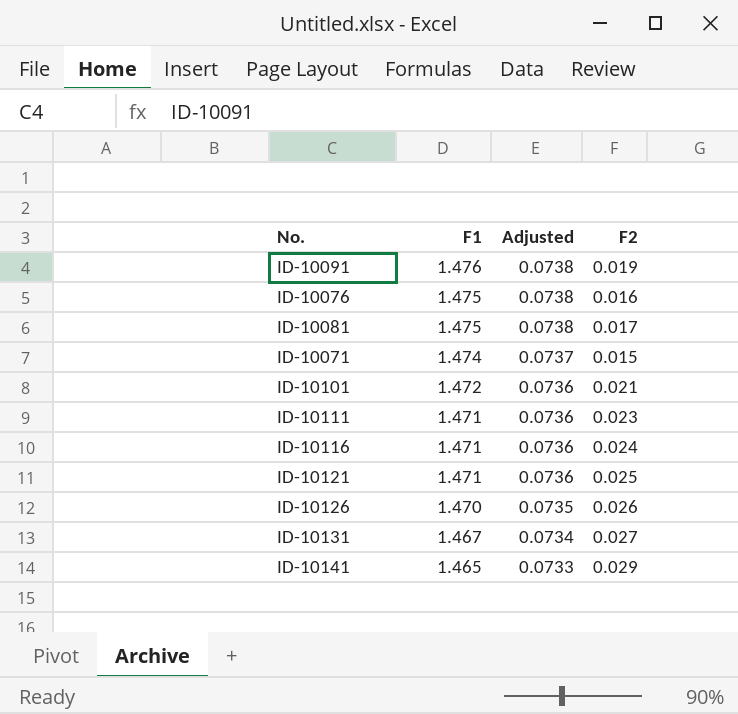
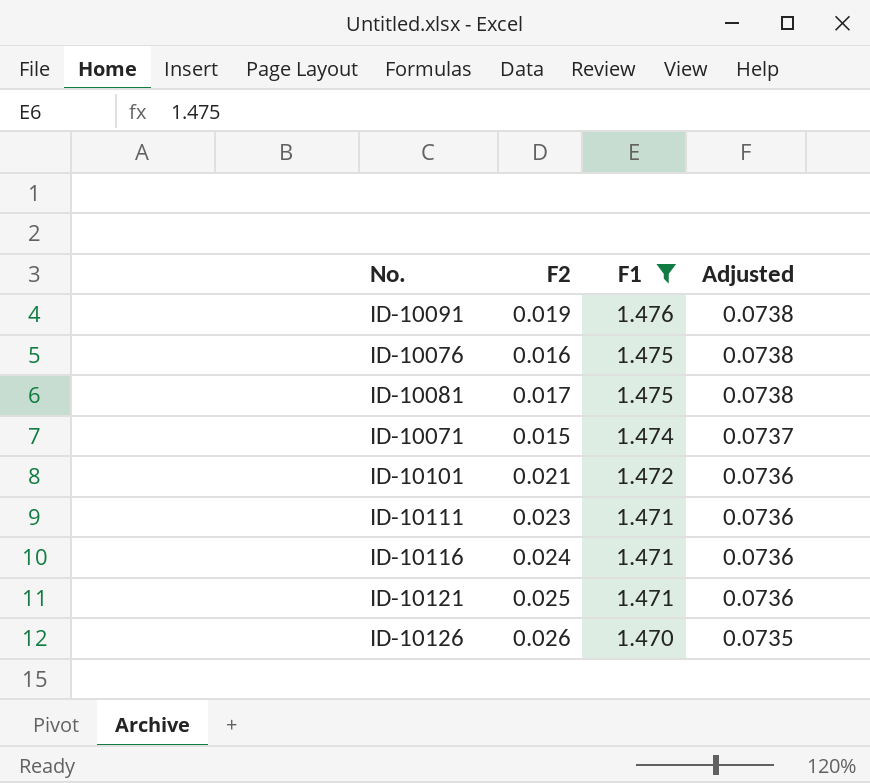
filter: none -> F1 >= 1.470
column F2 | position: 4 -> 2

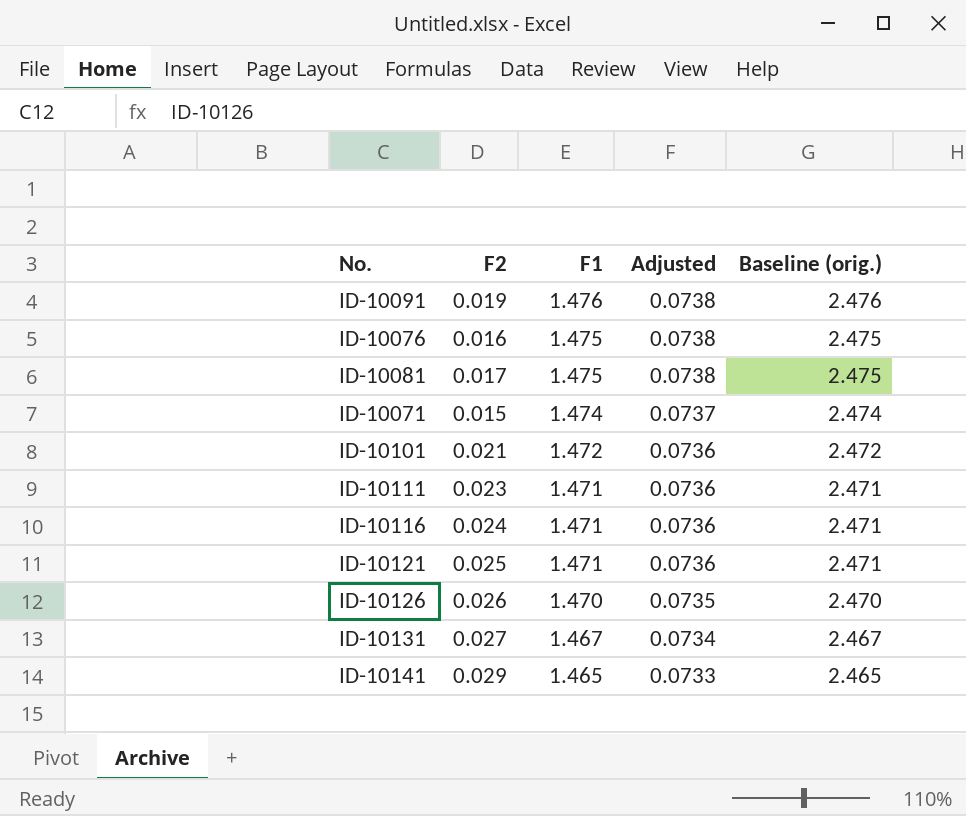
filter: F1 >= 1.470 -> none
column Baseline (orig.) | formula: none -> [F1] + 1

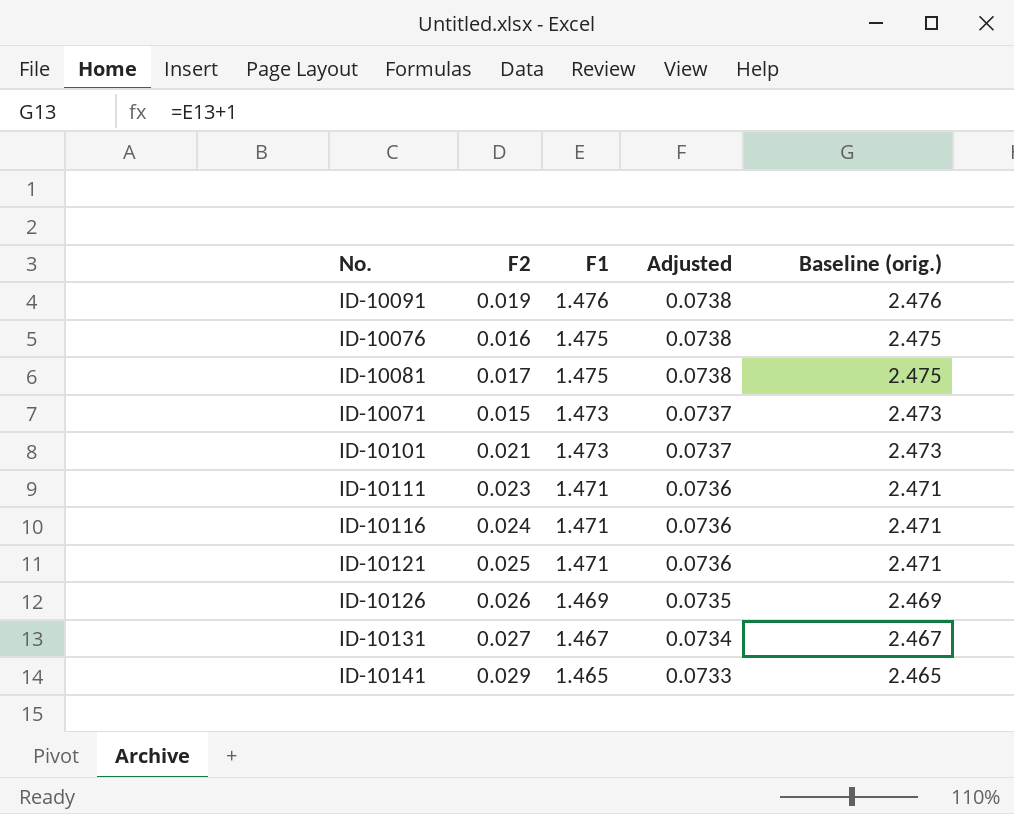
ID-10071 | F1: 1.474 -> 1.473
ID-10071 | Baseline (orig.): 2.474 -> 2.473
ID-10101 | F1: 1.472 -> 1.473
ID-10101 | Adjusted: 0.0736 -> 0.0737
ID-10101 | Baseline (orig.): 2.472 -> 2.473
ID-10126 | F1: 1.470 -> 1.469
ID-10126 | Baseline (orig.): 2.470 -> 2.469

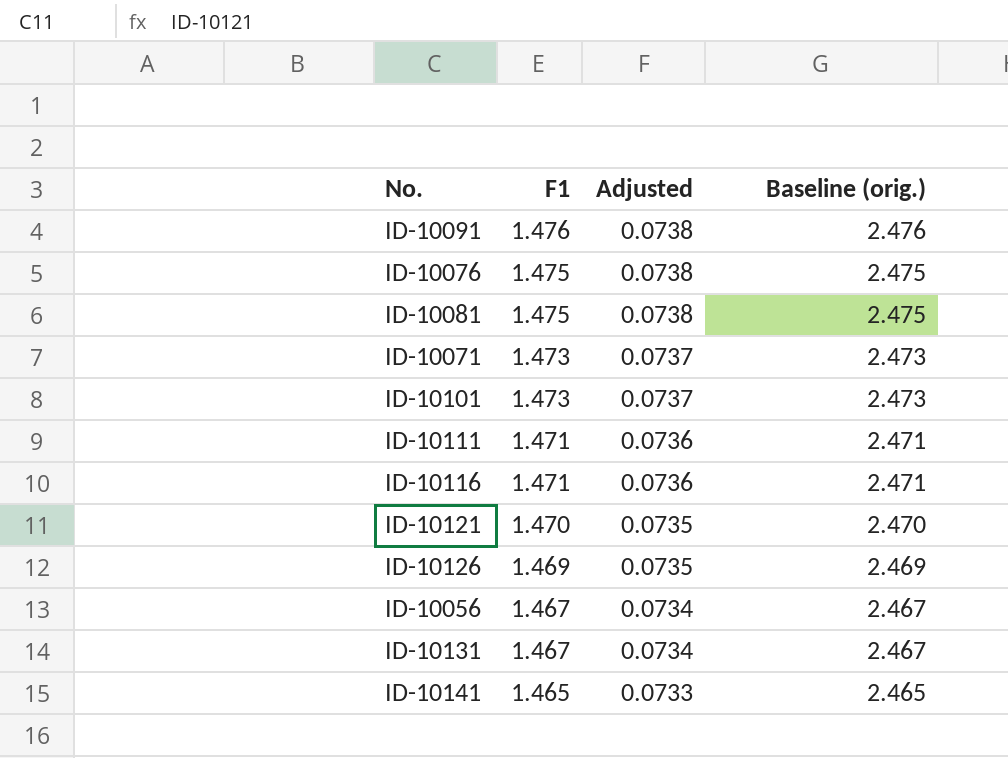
column F2 | position: 2 -> none
ID-10121 | F1: 1.471 -> 1.470
ID-10121 | Adjusted: 0.0736 -> 0.0735
ID-10121 | Baseline (orig.): 2.471 -> 2.470
row ID-10056: none -> 1.467 | 0.0734 | 2.467

